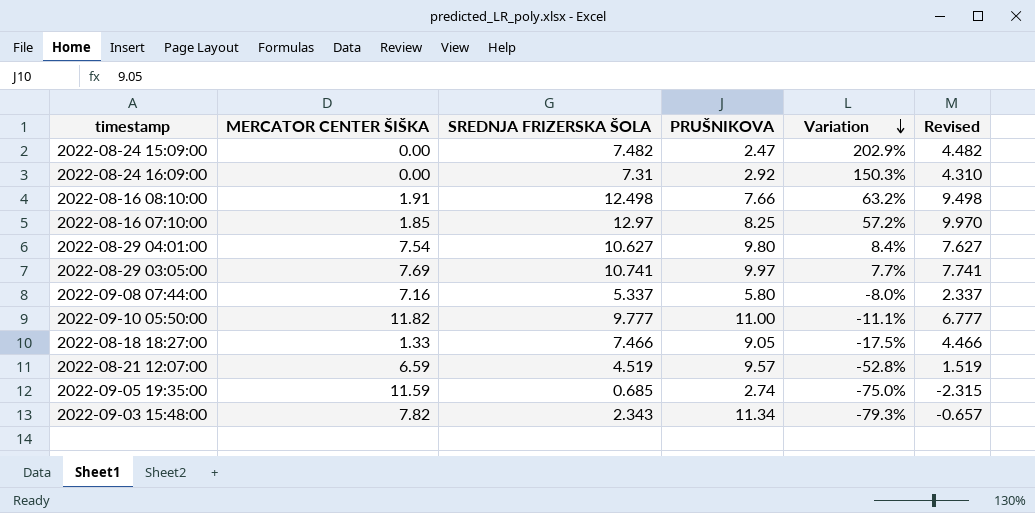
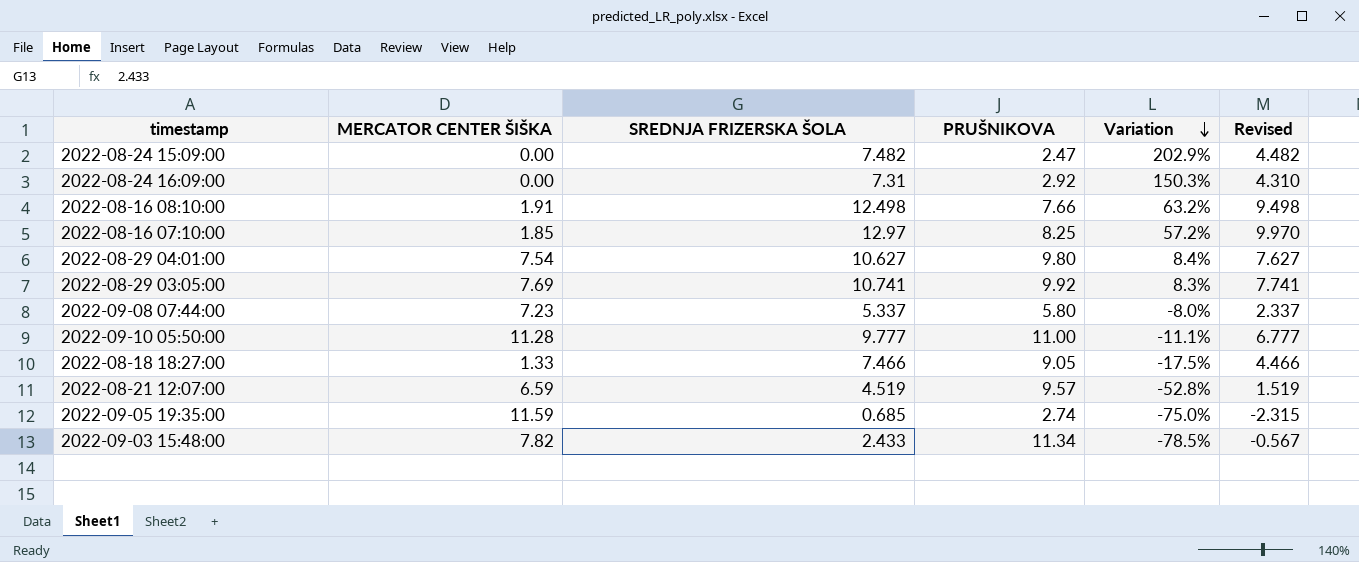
2022-08-29 03:05:00 | PRUŠNIKOVA: 9.97 -> 9.92
2022-08-29 03:05:00 | Variation: 7.7% -> 8.3%
2022-09-08 07:44:00 | MERCATOR CENTER ŠIŠKA: 7.16 -> 7.23
2022-09-10 05:50:00 | MERCATOR CENTER ŠIŠKA: 11.82 -> 11.28
2022-09-03 15:48:00 | SREDNJA FRIZERSKA ŠOLA: 2.343 -> 2.433
2022-09-03 15:48:00 | Variation: -79.3% -> -78.5%
2022-09-03 15:48:00 | Revised: -0.657 -> -0.567

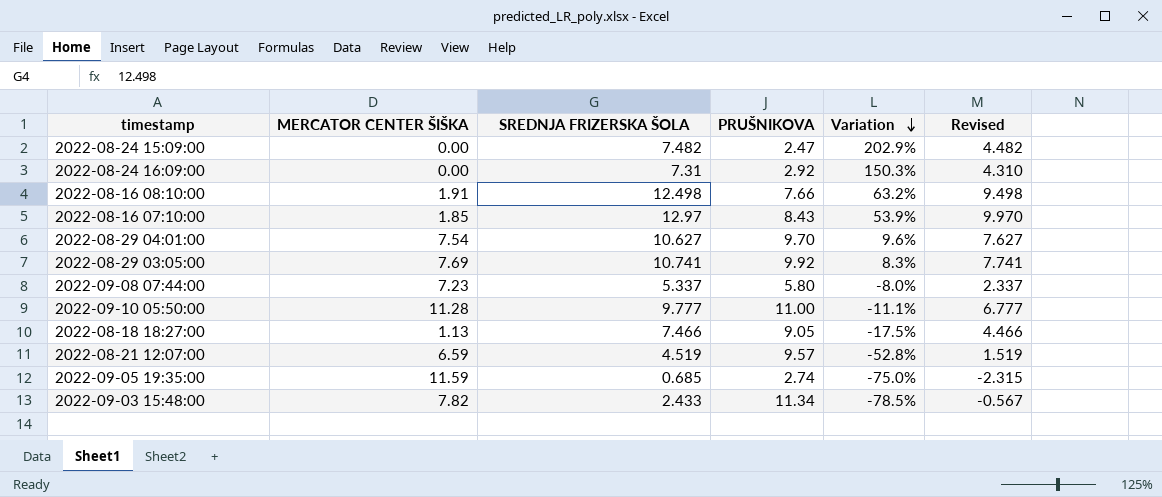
2022-08-16 07:10:00 | PRUŠNIKOVA: 8.25 -> 8.43
2022-08-16 07:10:00 | Variation: 57.2% -> 53.9%
2022-08-29 04:01:00 | PRUŠNIKOVA: 9.80 -> 9.70
2022-08-29 04:01:00 | Variation: 8.4% -> 9.6%
2022-08-18 18:27:00 | MERCATOR CENTER ŠIŠKA: 1.33 -> 1.13

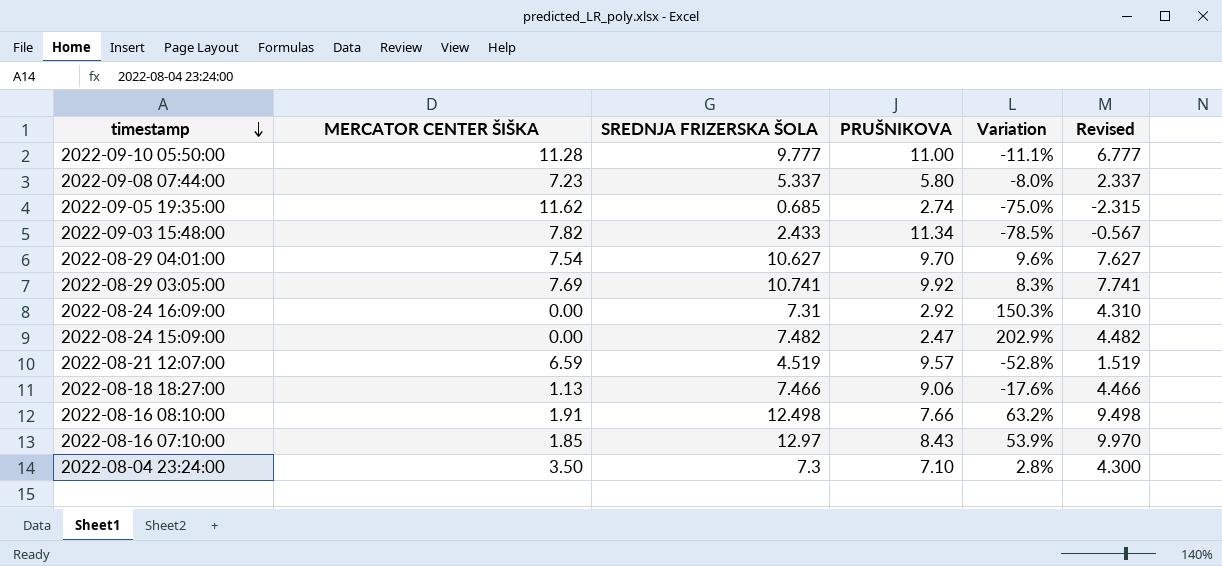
row order: Variation descending -> timestamp descending
2022-09-05 19:35:00 | MERCATOR CENTER ŠIŠKA: 11.59 -> 11.62
2022-08-18 18:27:00 | PRUŠNIKOVA: 9.05 -> 9.06
2022-08-18 18:27:00 | Variation: -17.5% -> -17.6%
row 2022-08-04 23:24:00: none -> 3.50 | 7.3 | 7.10 | 2.8% | 4.300

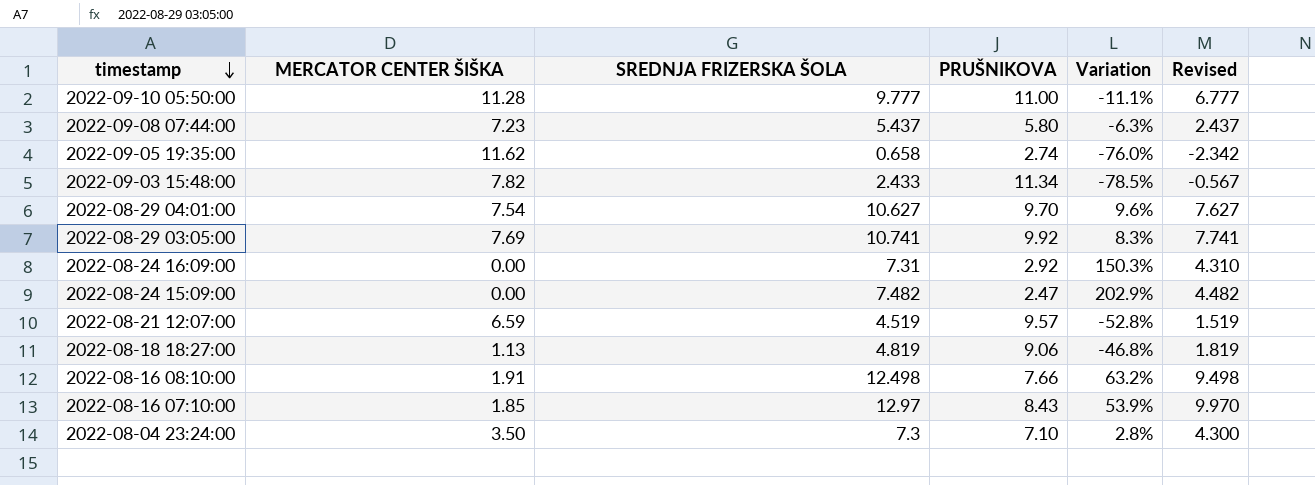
2022-09-08 07:44:00 | SREDNJA FRIZERSKA ŠOLA: 5.337 -> 5.437
2022-09-08 07:44:00 | Variation: -8.0% -> -6.3%
2022-09-08 07:44:00 | Revised: 2.337 -> 2.437
2022-09-05 19:35:00 | SREDNJA FRIZERSKA ŠOLA: 0.685 -> 0.658
2022-09-05 19:35:00 | Variation: -75.0% -> -76.0%
2022-09-05 19:35:00 | Revised: -2.315 -> -2.342
2022-08-18 18:27:00 | SREDNJA FRIZERSKA ŠOLA: 7.466 -> 4.819
2022-08-18 18:27:00 | Variation: -17.6% -> -46.8%
2022-08-18 18:27:00 | Revised: 4.466 -> 1.819

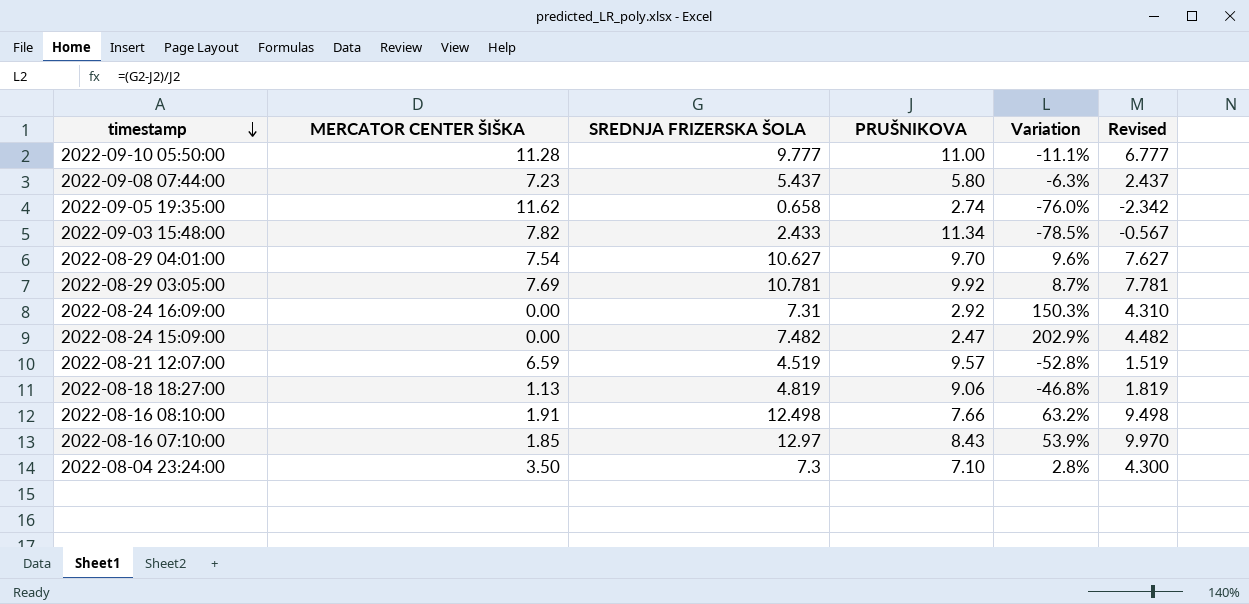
2022-08-29 03:05:00 | SREDNJA FRIZERSKA ŠOLA: 10.741 -> 10.781
2022-08-29 03:05:00 | Variation: 8.3% -> 8.7%
2022-08-29 03:05:00 | Revised: 7.741 -> 7.781

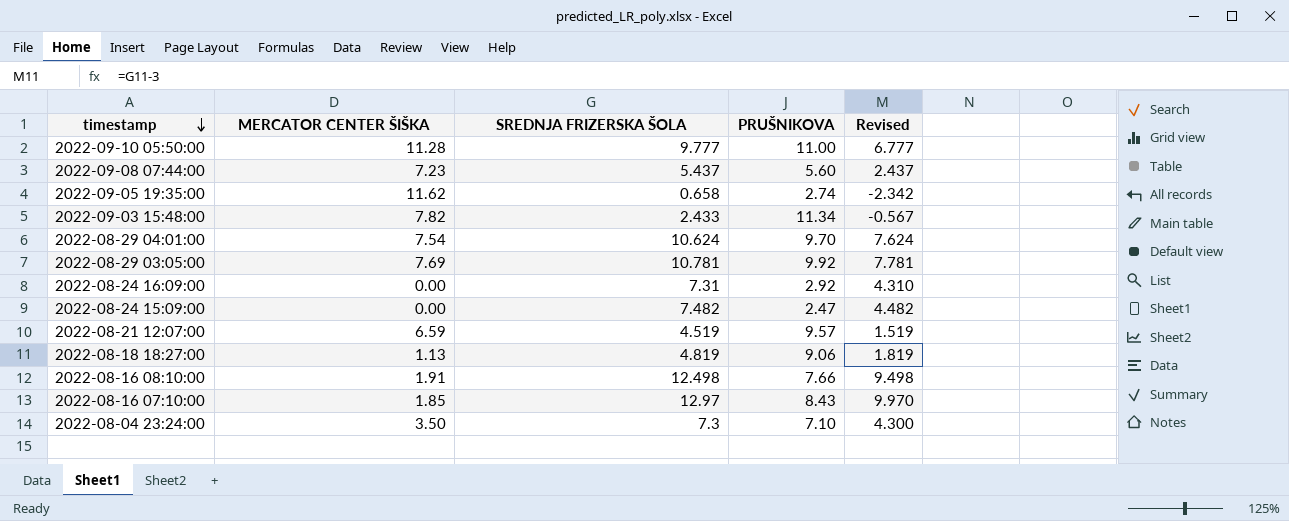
column Variation | formula: ([SREDNJA FRIZERSKA ŠOLA] - [PRUŠNIKOVA]) / [PRUŠNIKOVA] -> none
2022-09-08 07:44:00 | PRUŠNIKOVA: 5.80 -> 5.60
2022-08-29 04:01:00 | SREDNJA FRIZERSKA ŠOLA: 10.627 -> 10.624
2022-08-29 04:01:00 | Revised: 7.627 -> 7.624

